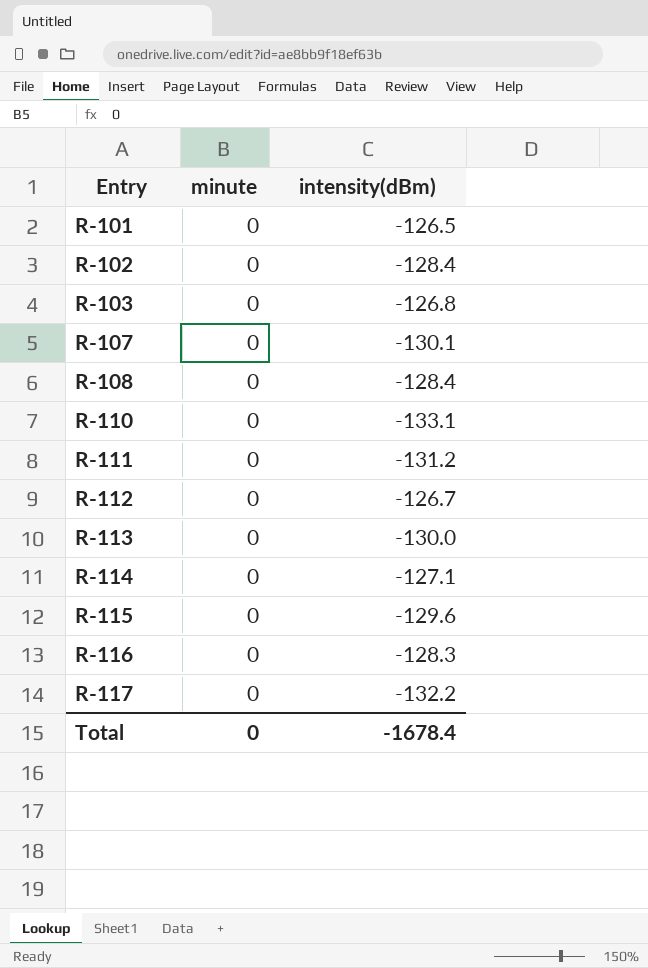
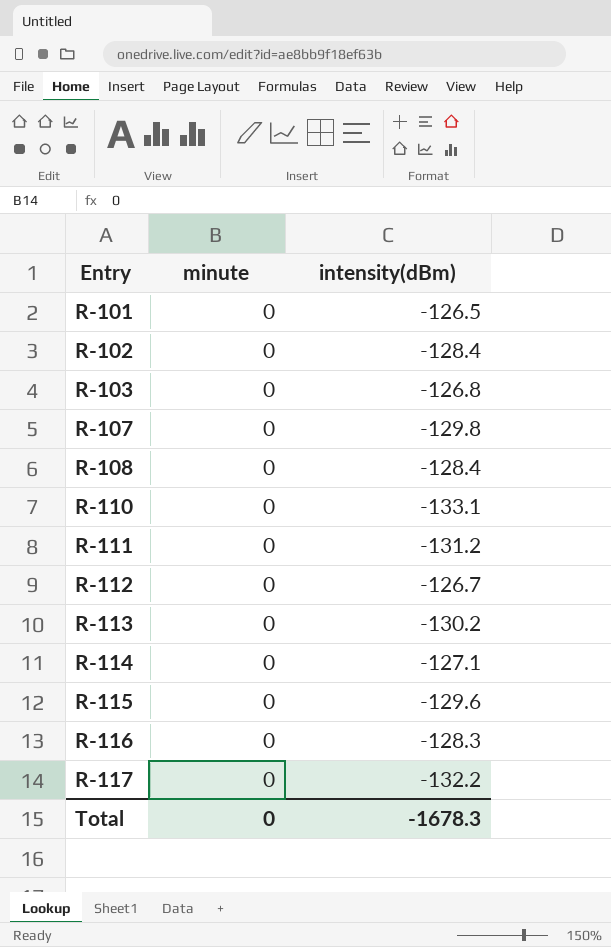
R-107 | intensity(dBm): -130.1 -> -129.8
R-113 | intensity(dBm): -130.0 -> -130.2
Total | intensity(dBm): -1678.4 -> -1678.3

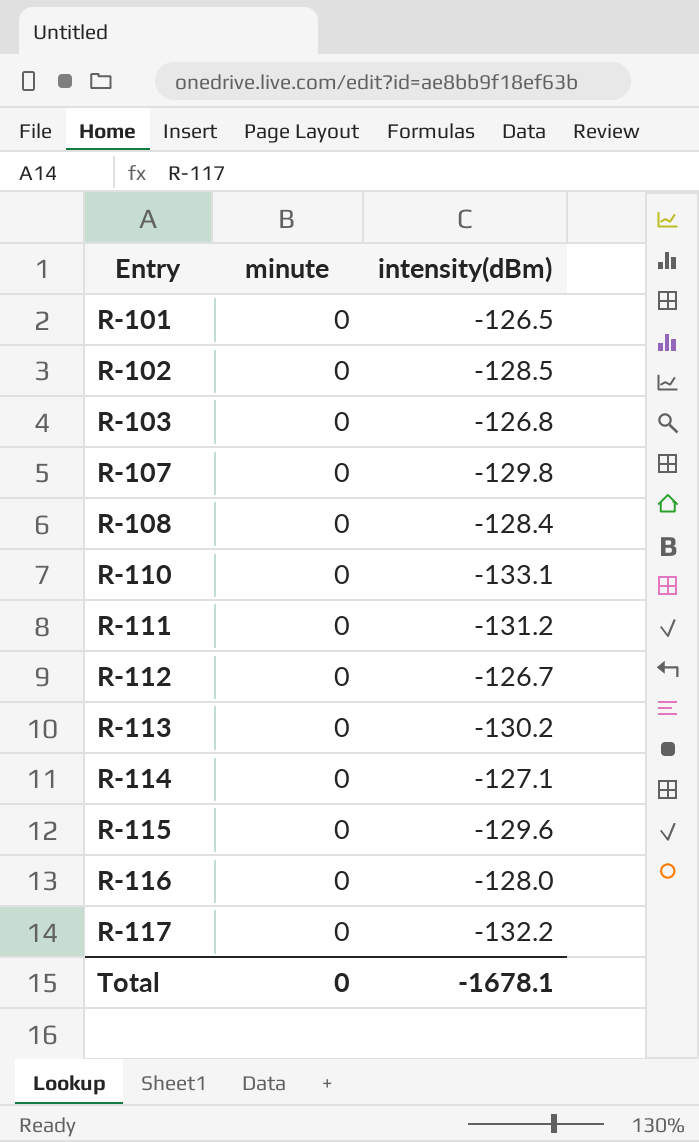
R-102 | intensity(dBm): -128.4 -> -128.5
R-116 | intensity(dBm): -128.3 -> -128.0
Total | intensity(dBm): -1678.3 -> -1678.1

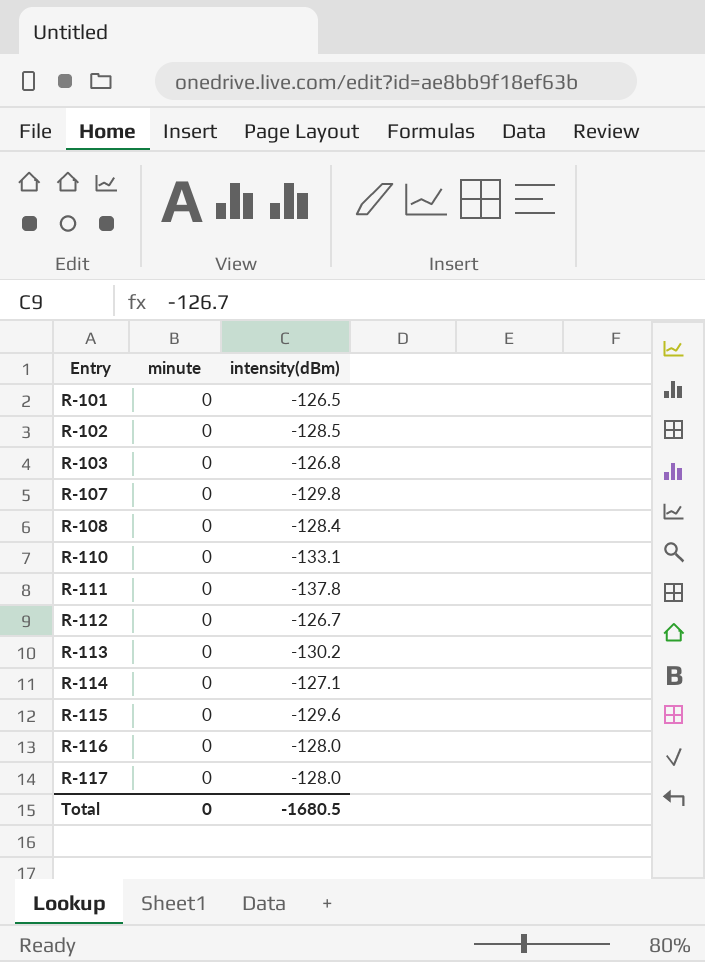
R-111 | intensity(dBm): -131.2 -> -137.8
R-117 | intensity(dBm): -132.2 -> -128.0
Total | intensity(dBm): -1678.1 -> -1680.5

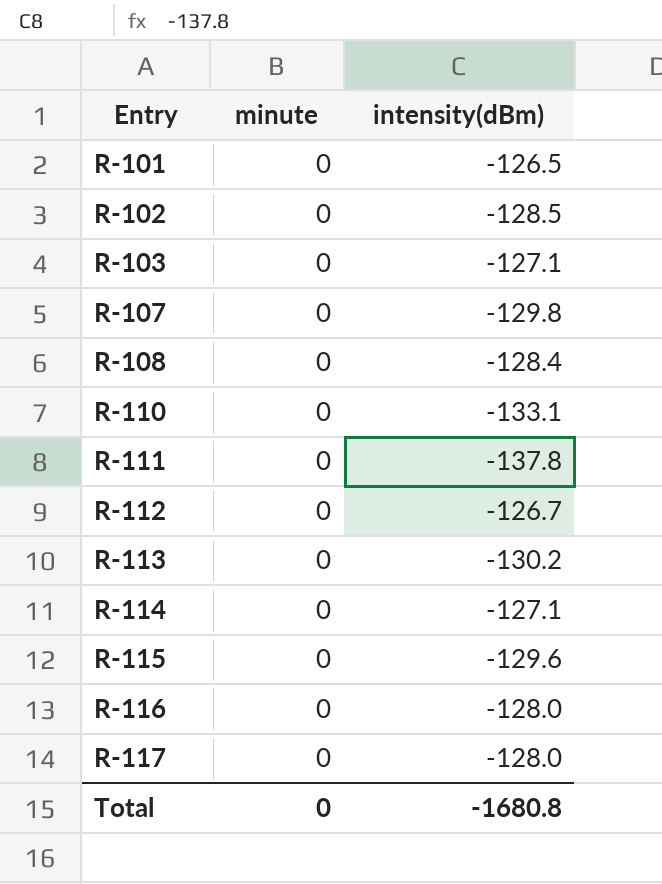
R-103 | intensity(dBm): -126.8 -> -127.1
Total | intensity(dBm): -1680.5 -> -1680.8

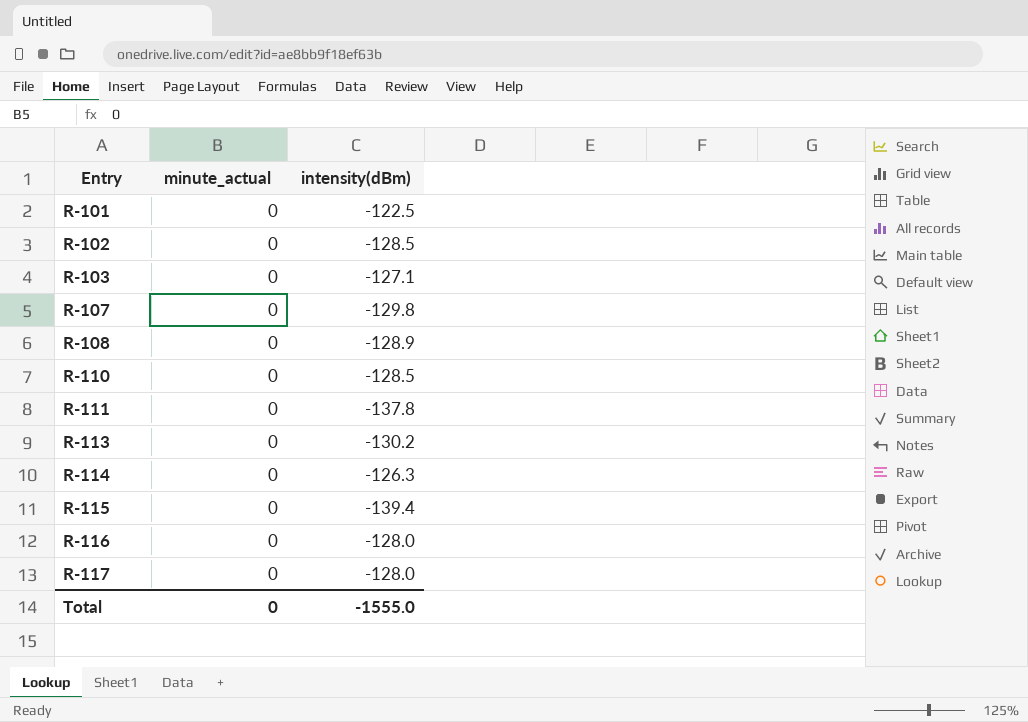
column name: minute -> minute_actual
row R-112: 0 | -126.7 -> none
R-101 | intensity(dBm): -126.5 -> -122.5
R-108 | intensity(dBm): -128.4 -> -128.9
R-110 | intensity(dBm): -133.1 -> -128.5
R-114 | intensity(dBm): -127.1 -> -126.3
R-115 | intensity(dBm): -129.6 -> -139.4
Total | intensity(dBm): -1680.8 -> -1555.0

